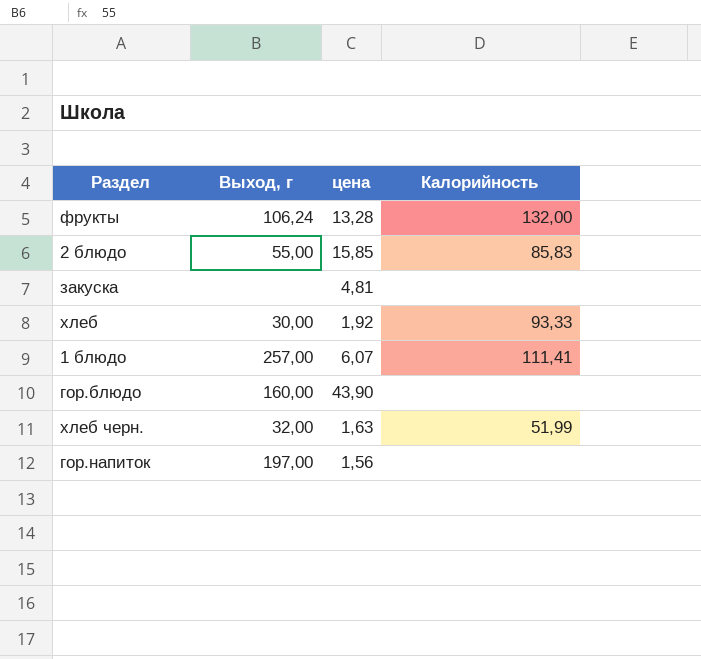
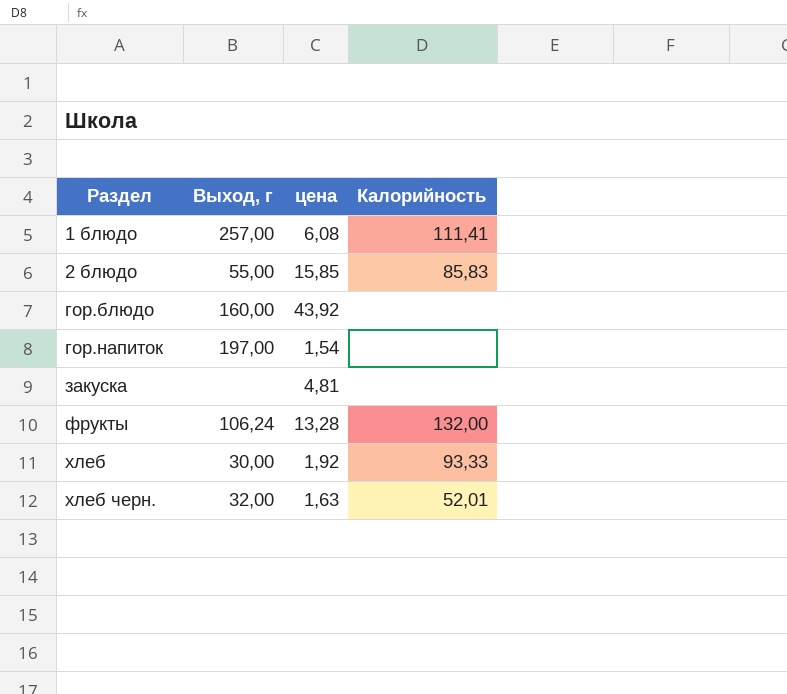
row order: none -> Раздел ascending
1 блюдо | цена: 6,07 -> 6,08
гор.блюдо | цена: 43,90 -> 43,92
гор.напиток | цена: 1,56 -> 1,54
хлеб черн. | Калорийность: 51,99 -> 52,01

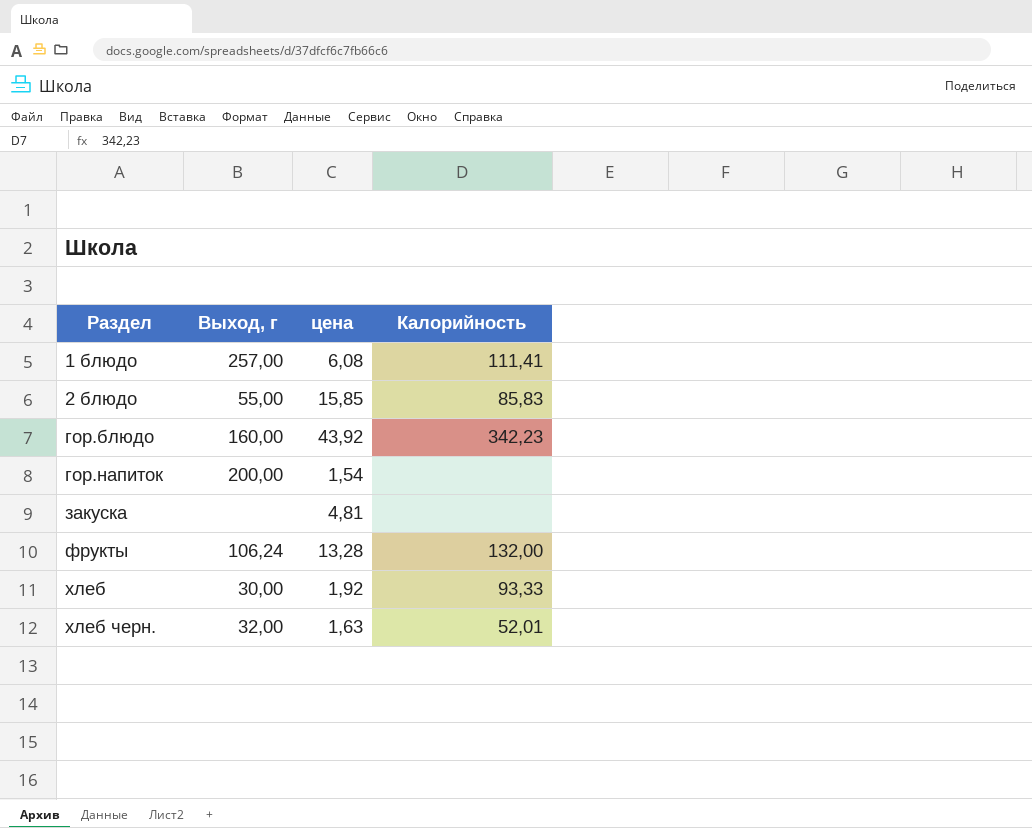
гор.блюдо | Калорийность: none -> 342,23
гор.напиток | Выход, г: 197,00 -> 200,00

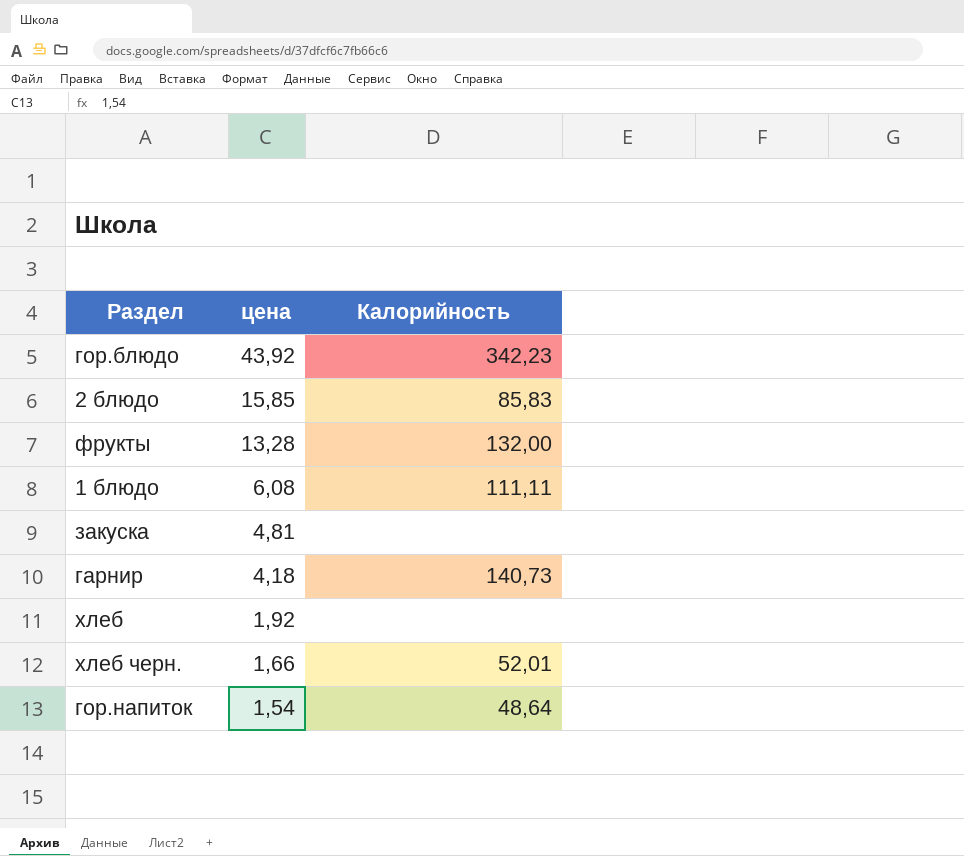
row order: Раздел ascending -> цена descending
column Выход, г | position: 2 -> none
1 блюдо | Калорийность: 111,41 -> 111,11
row гарнир: none -> 4,18 | 140,73
хлеб | Калорийность: 93,33 -> none
хлеб черн. | цена: 1,63 -> 1,66
гор.напиток | Калорийность: none -> 48,64

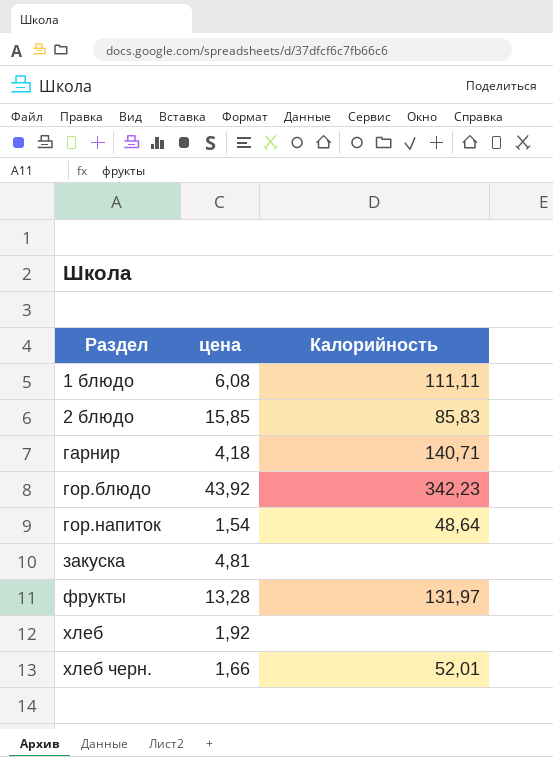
row order: цена descending -> Раздел ascending
гарнир | Калорийность: 140,73 -> 140,71
фрукты | Калорийность: 132,00 -> 131,97

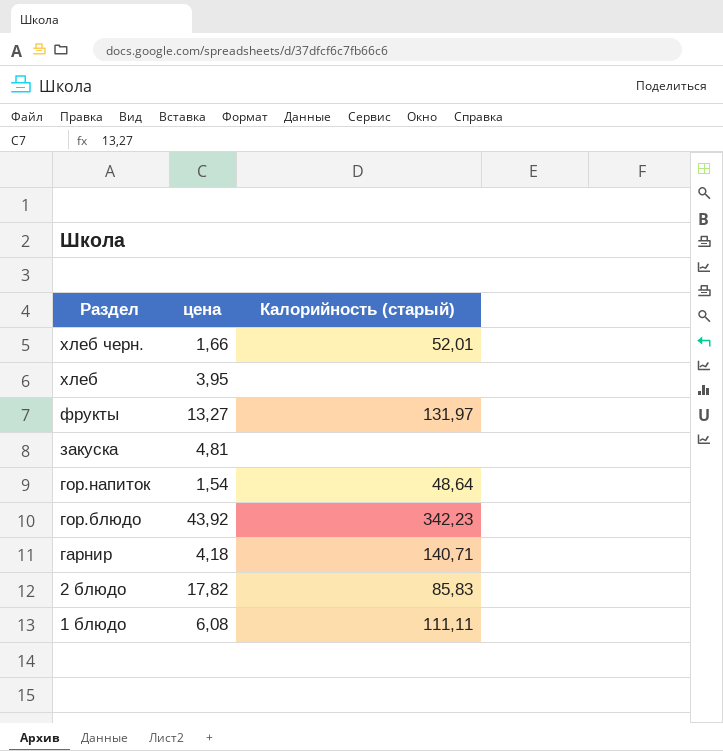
row order: Раздел ascending -> Раздел descending
column name: Калорийность -> Калорийность (старый)
хлеб | цена: 1,92 -> 3,95
фрукты | цена: 13,28 -> 13,27
2 блюдо | цена: 15,85 -> 17,82

